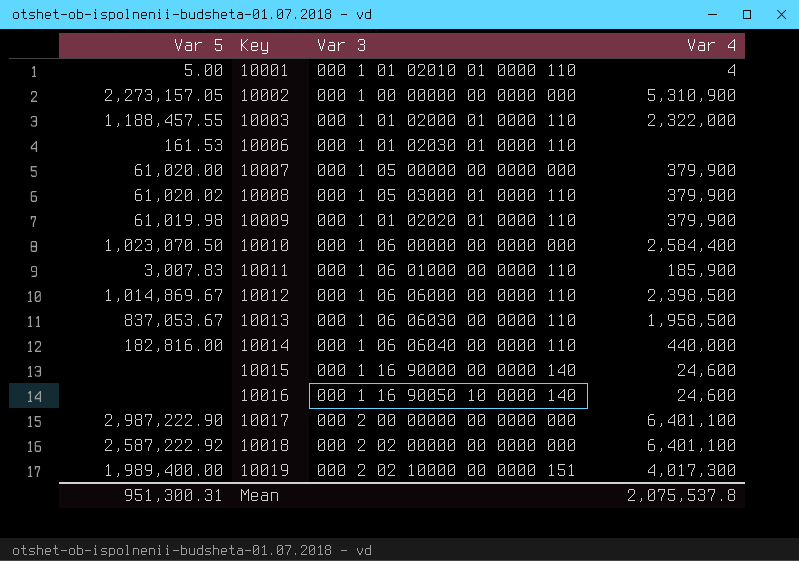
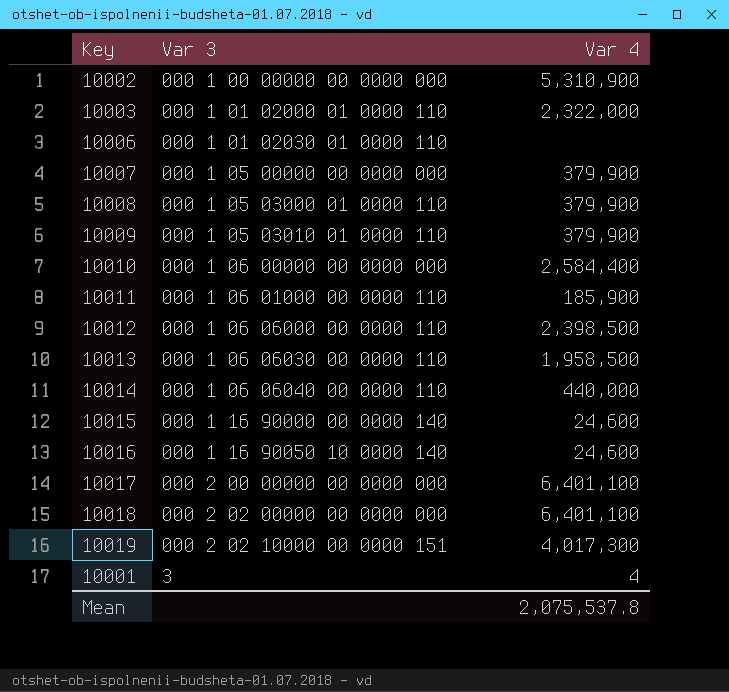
row order: Key ascending -> Var 3 ascending
column Var 5 | position: 1 -> none
10009 | Var 3: 000 1 01 02020 01 0000 110 -> 000 1 05 03010 01 0000 110
10001 | Var 3: 000 1 01 02010 01 0000 110 -> 3

